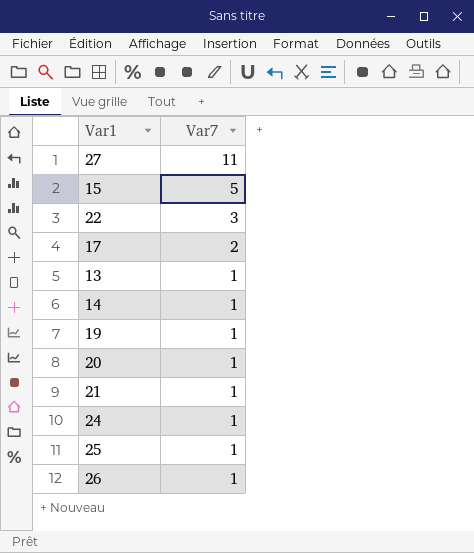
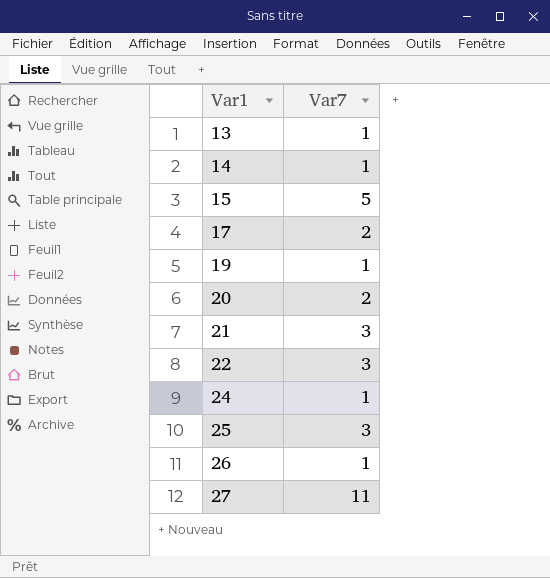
row order: Var7 descending -> Var1 ascending
20 | Var7: 1 -> 2
21 | Var7: 1 -> 3
25 | Var7: 1 -> 3

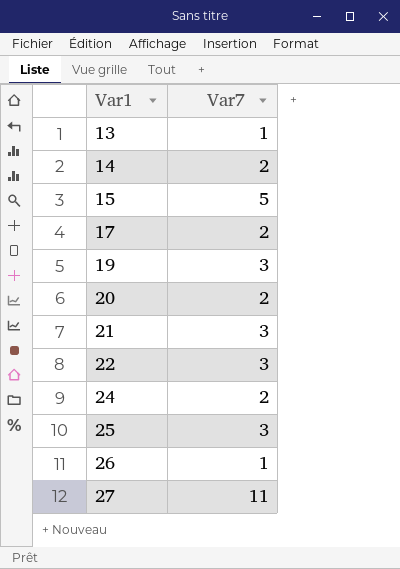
14 | Var7: 1 -> 2
19 | Var7: 1 -> 3
24 | Var7: 1 -> 2

